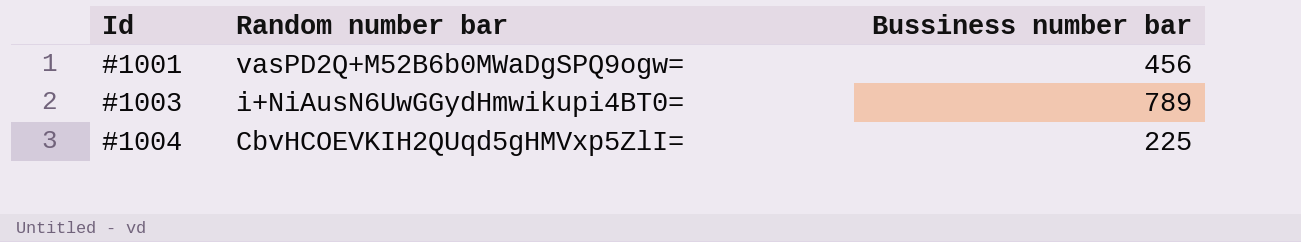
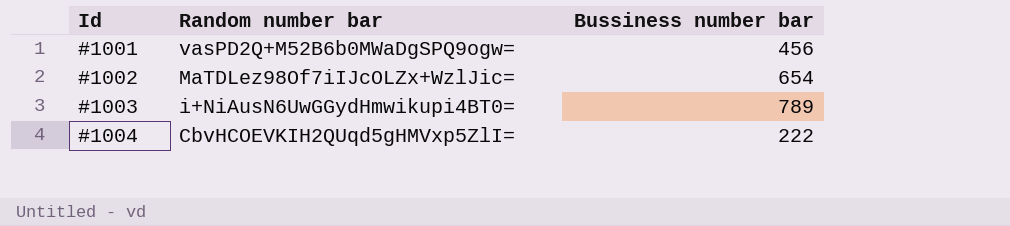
row #1002: none -> MaTDLez98Of7iIJcOLZx+WzlJic= | 654
#1004 | Bussiness number bar: 225 -> 222

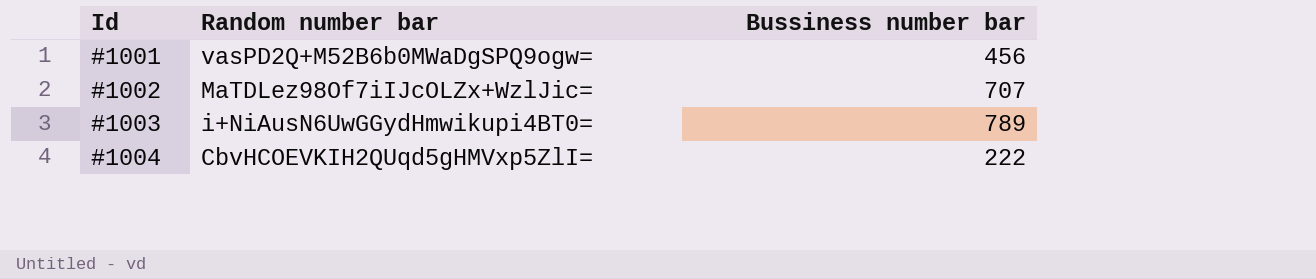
#1002 | Bussiness number bar: 654 -> 707

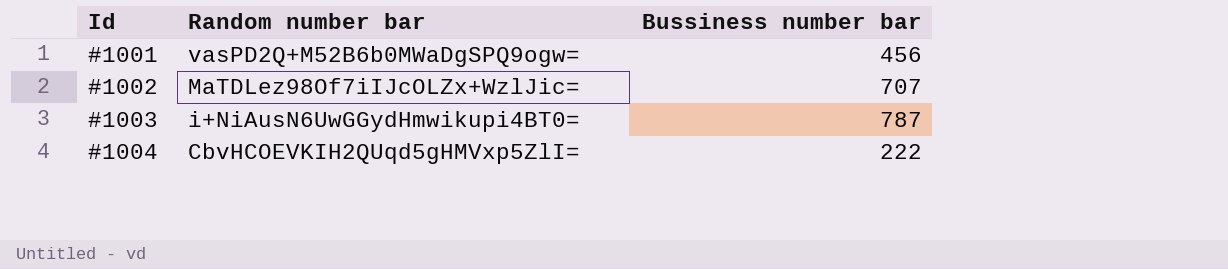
#1003 | Bussiness number bar: 789 -> 787

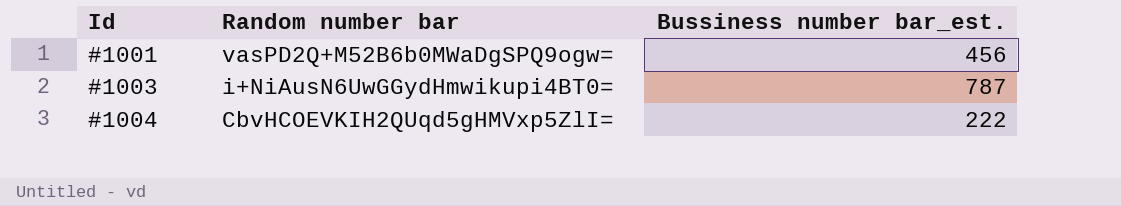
column name: Bussiness number bar -> Bussiness number bar_est.
row #1002: MaTDLez98Of7iIJcOLZx+WzlJic= | 707 -> none

